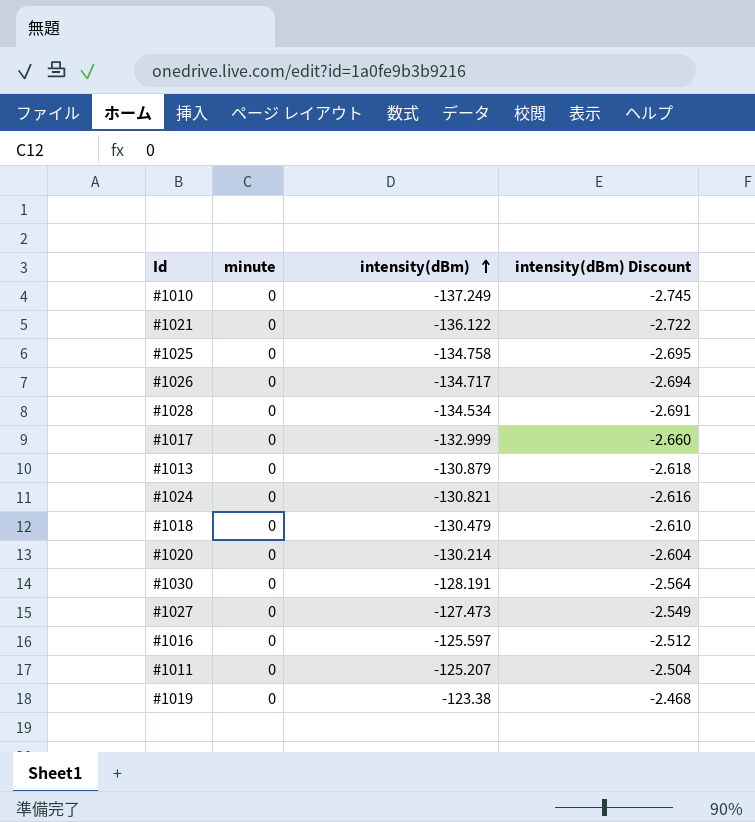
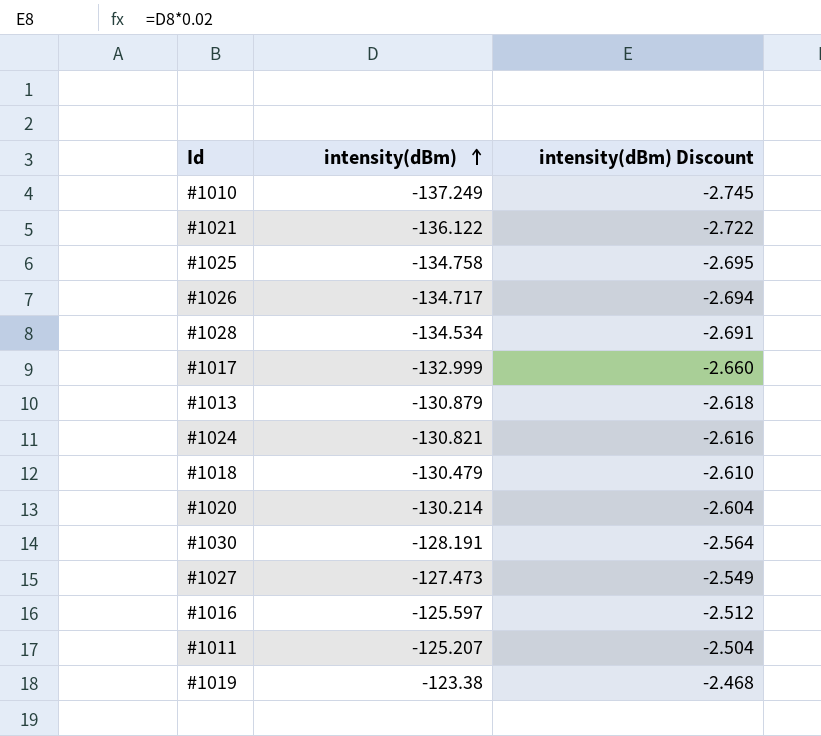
column minute | position: 2 -> none

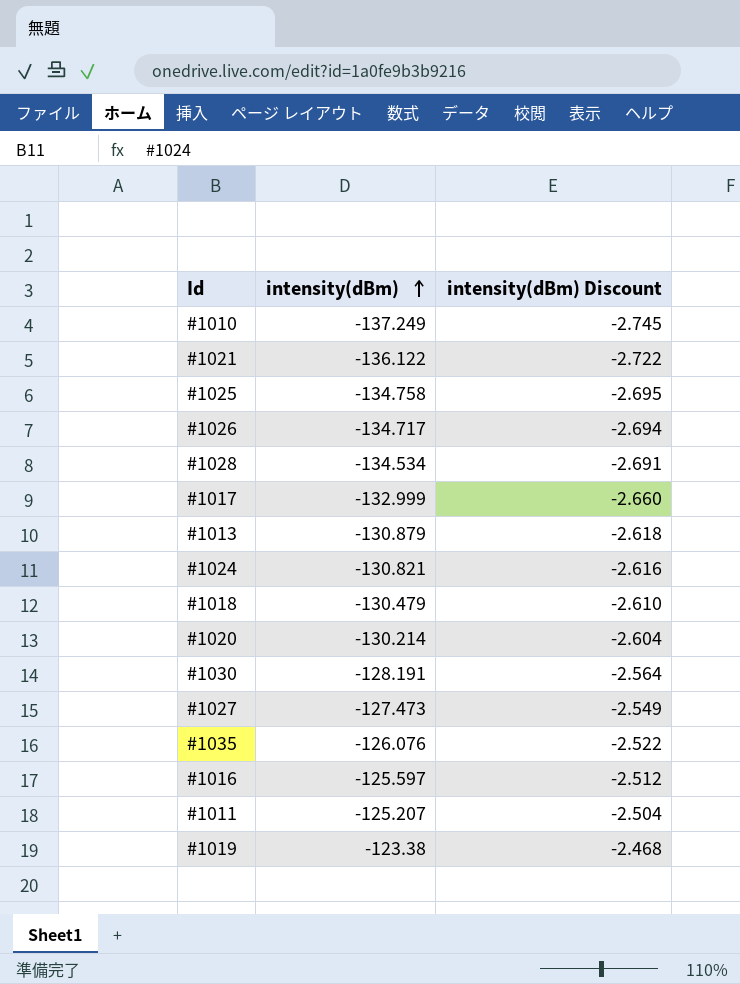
row #1035: none -> -126.076 | -2.522

